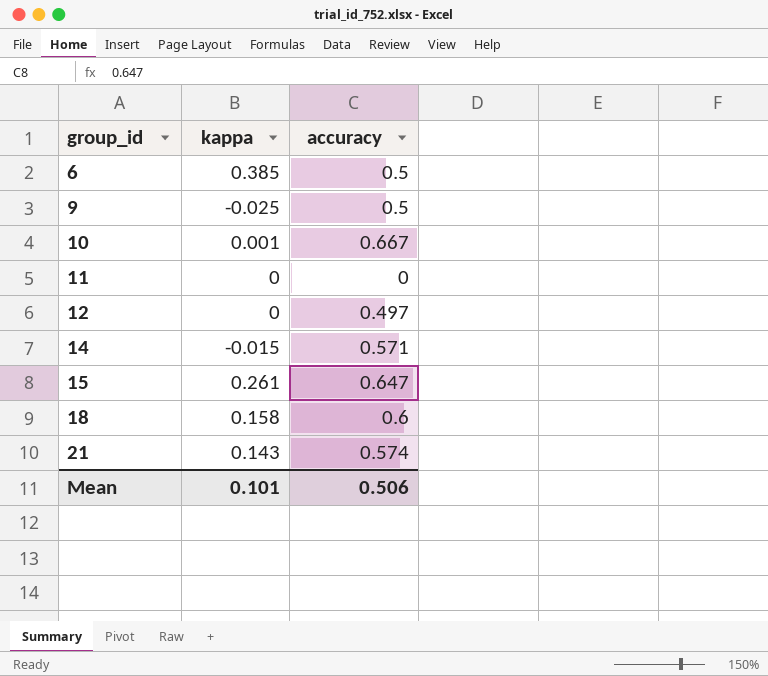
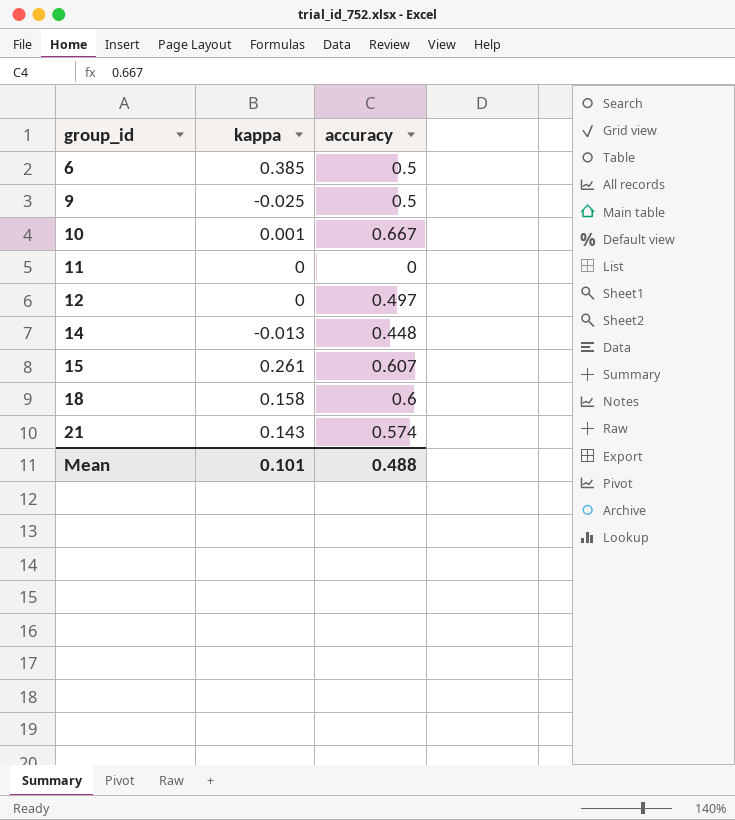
14 | kappa: -0.015 -> -0.013
14 | accuracy: 0.571 -> 0.448
15 | accuracy: 0.647 -> 0.607
Mean | accuracy: 0.506 -> 0.488

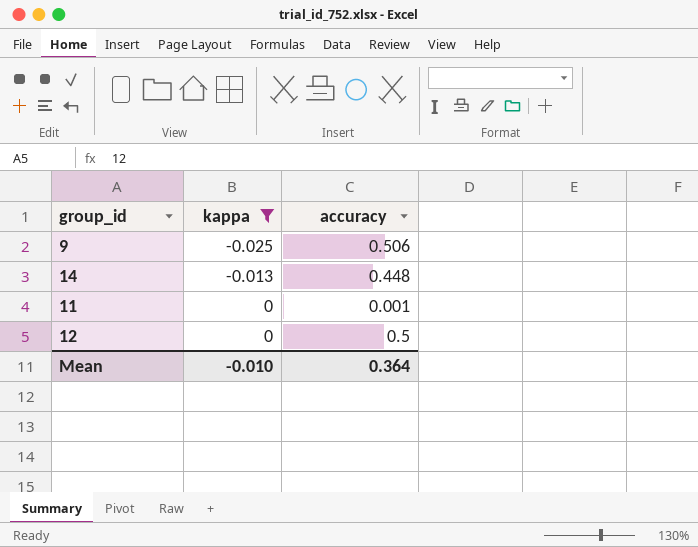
filter: none -> kappa <= 0
row order: group_id ascending -> kappa ascending
9 | accuracy: 0.5 -> 0.506
11 | accuracy: 0 -> 0.001
12 | accuracy: 0.497 -> 0.5
Mean | kappa: 0.101 -> -0.010
Mean | accuracy: 0.488 -> 0.364

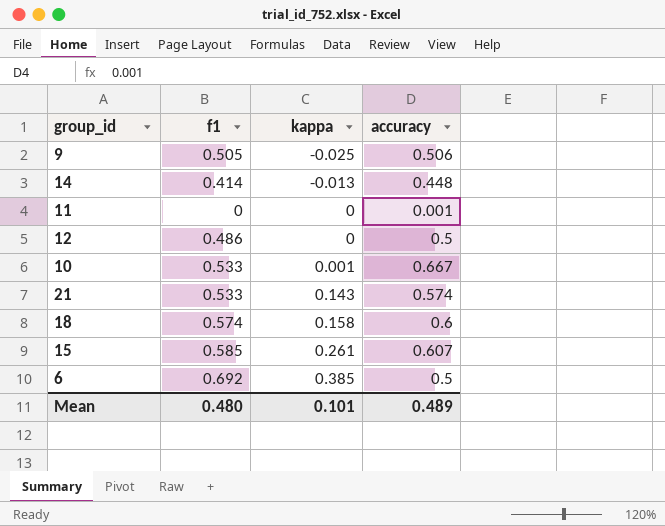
filter: kappa <= 0 -> none
column f1 | position: none -> 2
Mean | kappa: -0.010 -> 0.101
Mean | accuracy: 0.364 -> 0.489

